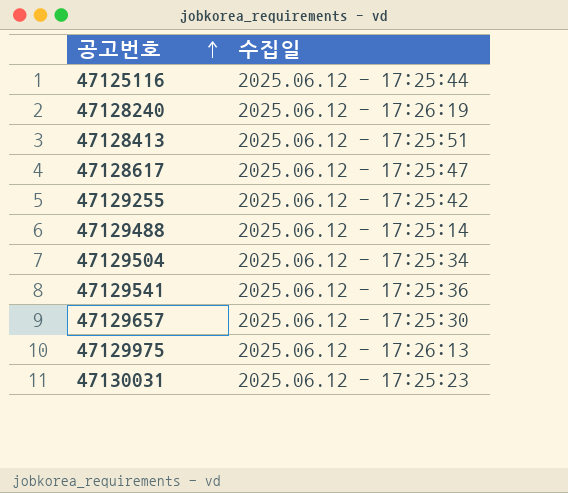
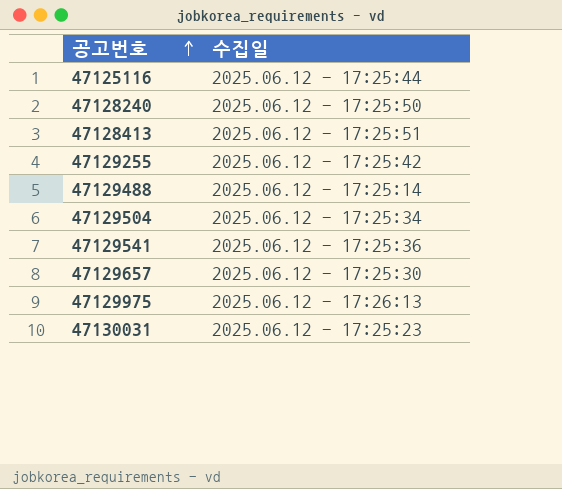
row 47128617: 2025.06.12 - 17:25:47 -> none
47128240 | 수집일: 2025.06.12 - 17:26:19 -> 2025.06.12 - 17:25:50

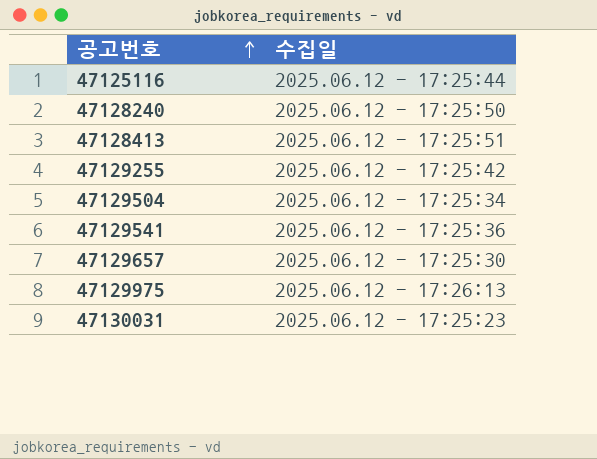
row 47129488: 2025.06.12 - 17:25:14 -> none

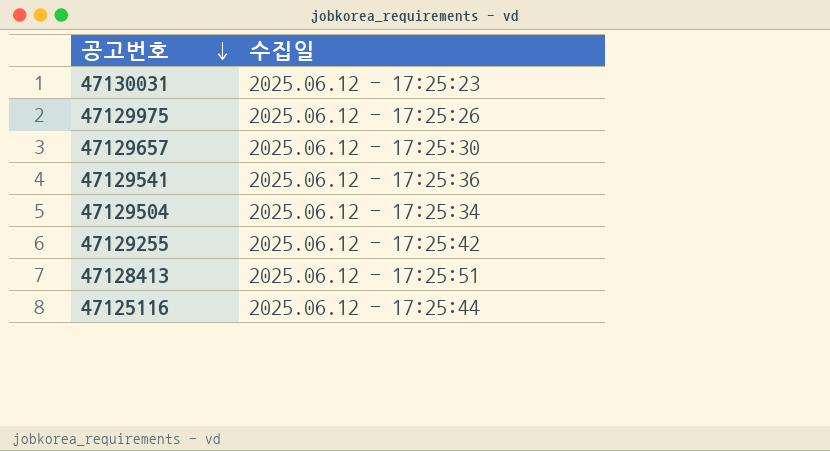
row order: 공고번호 ascending -> 공고번호 descending
row 47128240: 2025.06.12 - 17:25:50 -> none
47129975 | 수집일: 2025.06.12 - 17:26:13 -> 2025.06.12 - 17:25:26

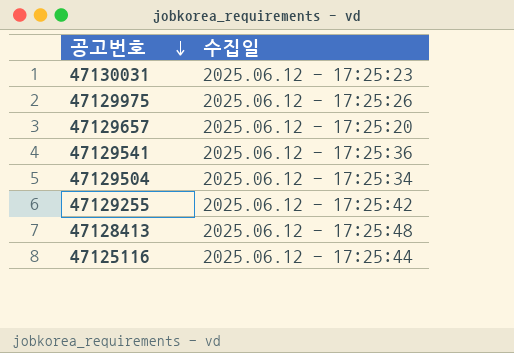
47129657 | 수집일: 2025.06.12 - 17:25:30 -> 2025.06.12 - 17:25:20
47128413 | 수집일: 2025.06.12 - 17:25:51 -> 2025.06.12 - 17:25:48

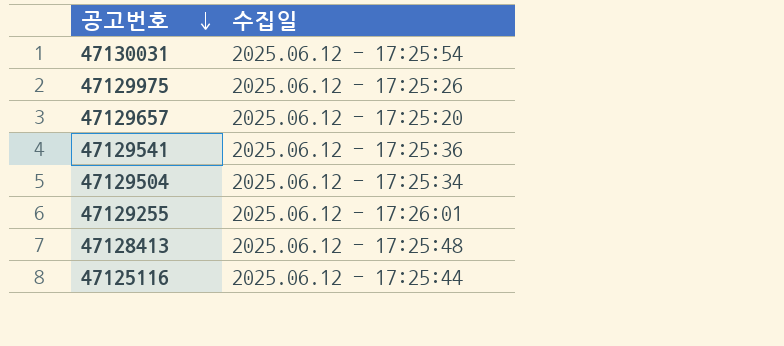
47130031 | 수집일: 2025.06.12 - 17:25:23 -> 2025.06.12 - 17:25:54
47129255 | 수집일: 2025.06.12 - 17:25:42 -> 2025.06.12 - 17:26:01

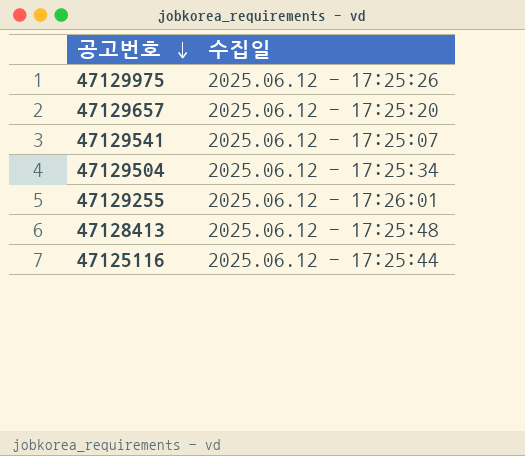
row 47130031: 2025.06.12 - 17:25:54 -> none
47129541 | 수집일: 2025.06.12 - 17:25:36 -> 2025.06.12 - 17:25:07

